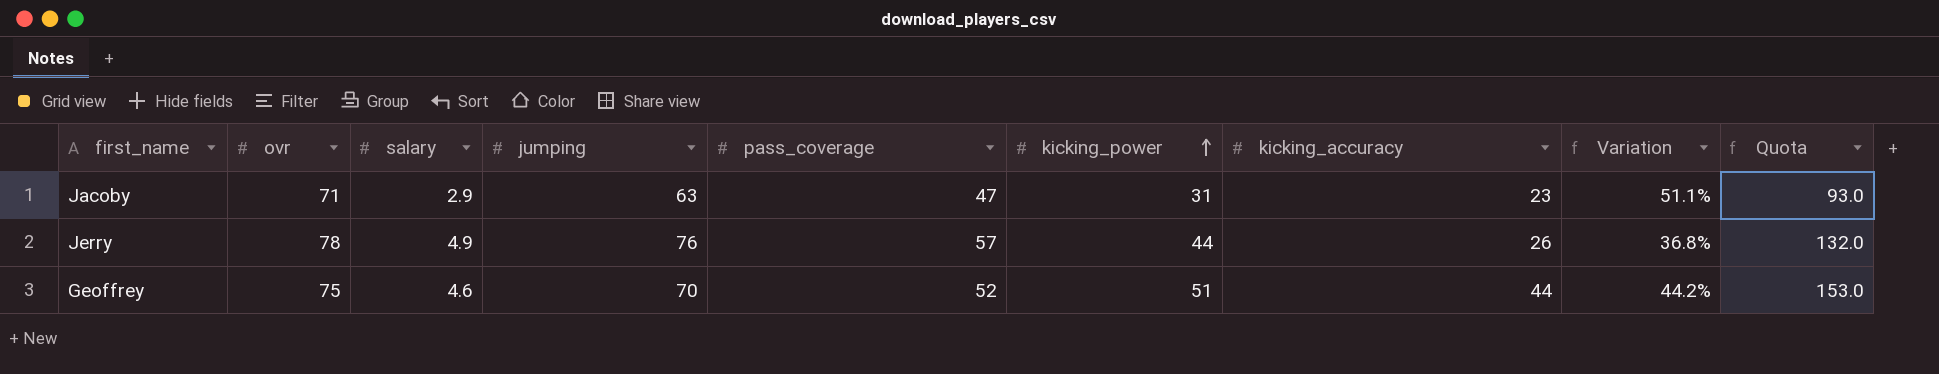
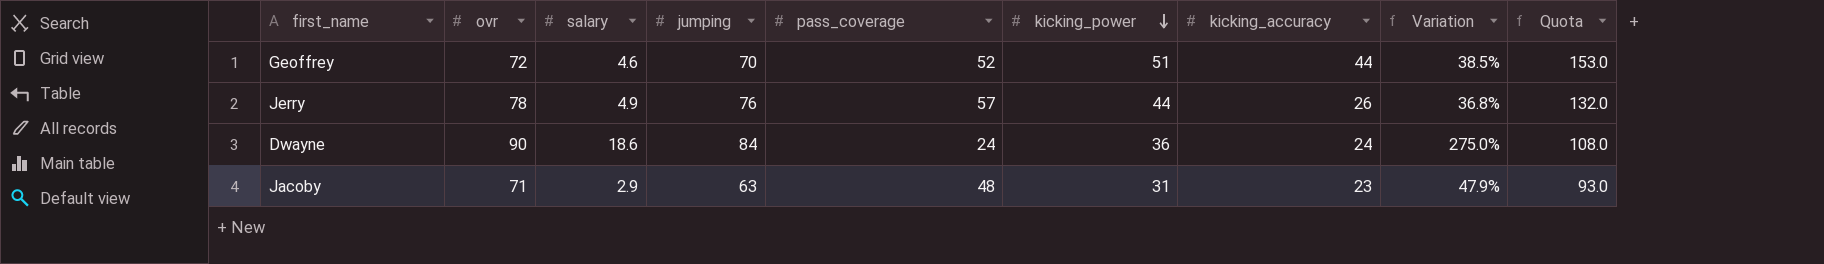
row order: kicking_power ascending -> kicking_power descending
Geoffrey | ovr: 75 -> 72
Geoffrey | Variation: 44.2% -> 38.5%
row Dwayne: none -> 90 | 18.6 | 84 | 24 | 36 | 24 | 275.0% | 108.0
Jacoby | pass_coverage: 47 -> 48
Jacoby | Variation: 51.1% -> 47.9%

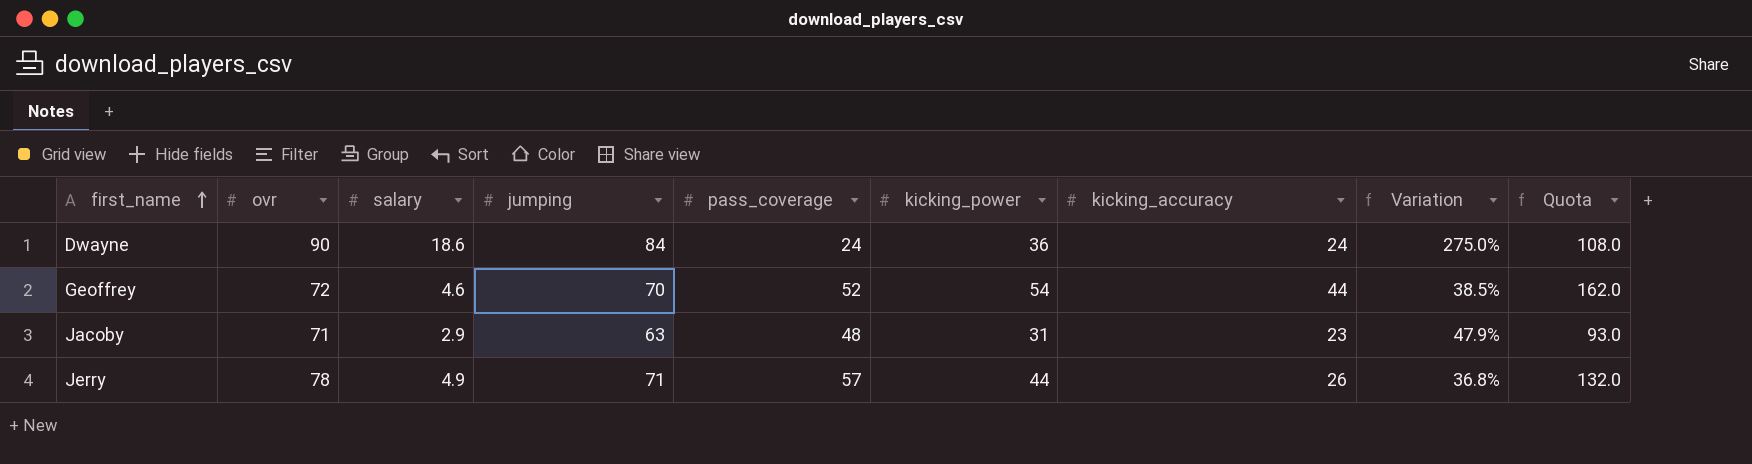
row order: kicking_power descending -> first_name ascending
Geoffrey | kicking_power: 51 -> 54
Geoffrey | Quota: 153.0 -> 162.0
Jerry | jumping: 76 -> 71

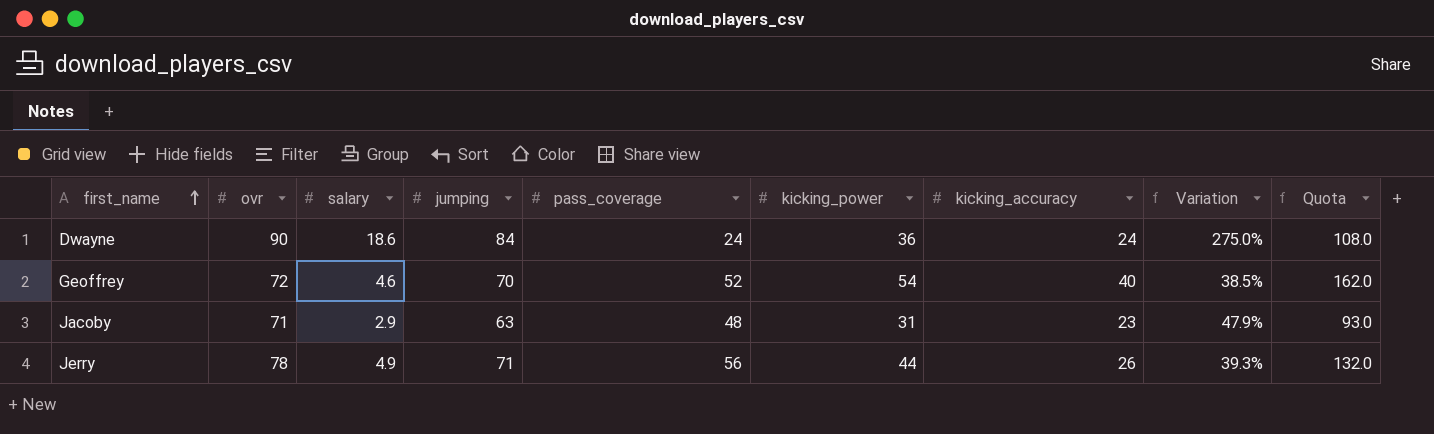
Geoffrey | kicking_accuracy: 44 -> 40
Jerry | pass_coverage: 57 -> 56
Jerry | Variation: 36.8% -> 39.3%

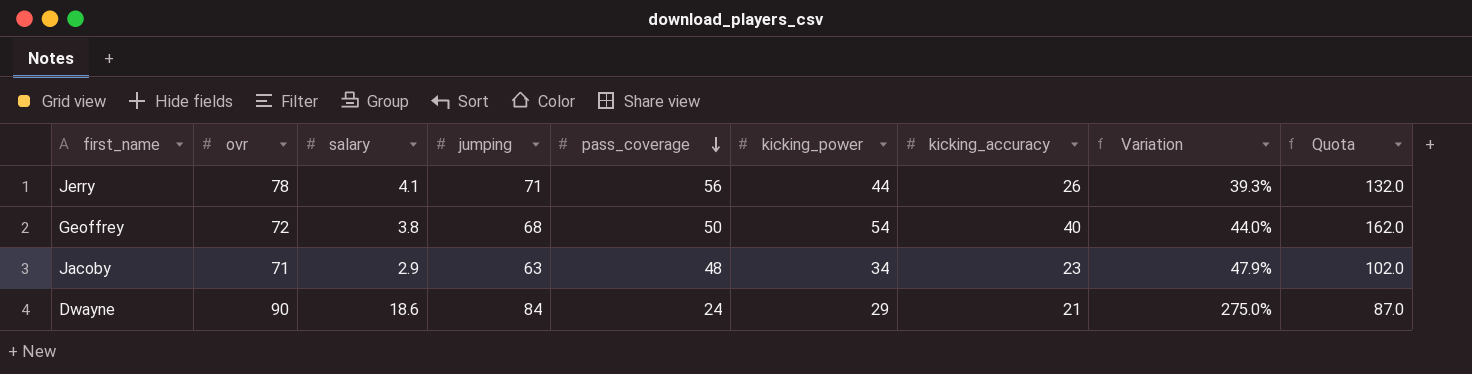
row order: first_name ascending -> pass_coverage descending
Jerry | salary: 4.9 -> 4.1
Geoffrey | salary: 4.6 -> 3.8
Geoffrey | jumping: 70 -> 68
Geoffrey | pass_coverage: 52 -> 50
Geoffrey | Variation: 38.5% -> 44.0%
Jacoby | kicking_power: 31 -> 34
Jacoby | Quota: 93.0 -> 102.0
Dwayne | kicking_power: 36 -> 29
Dwayne | kicking_accuracy: 24 -> 21
Dwayne | Quota: 108.0 -> 87.0

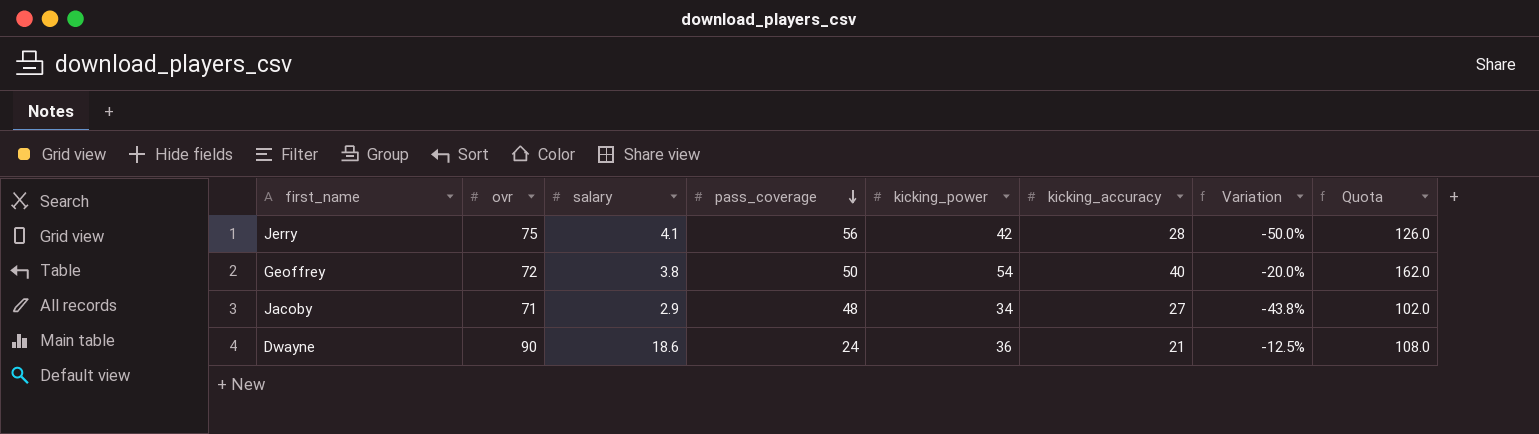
column jumping | position: 4 -> none
column Variation | formula: ([ovr] - [pass_coverage]) / [pass_coverage] -> ([kicking_accuracy] - [pass_coverage]) / [pass_coverage]
Jerry | ovr: 78 -> 75
Jerry | kicking_power: 44 -> 42
Jerry | kicking_accuracy: 26 -> 28
Jerry | Quota: 132.0 -> 126.0
Jacoby | kicking_accuracy: 23 -> 27
Dwayne | kicking_power: 29 -> 36
Dwayne | Quota: 87.0 -> 108.0

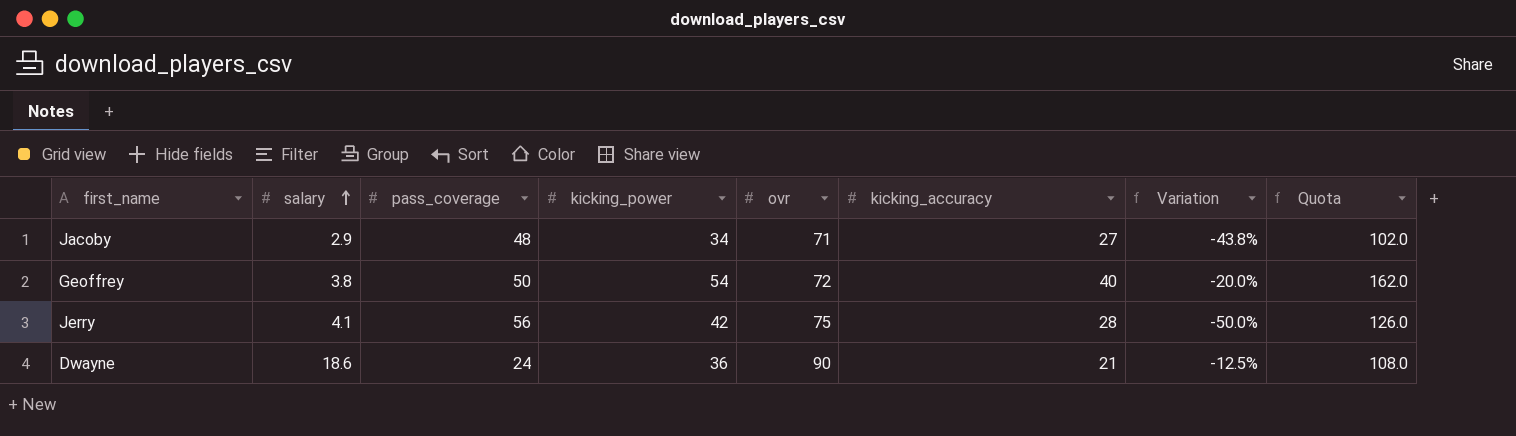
row order: pass_coverage descending -> salary ascending
column ovr | position: 2 -> 5

